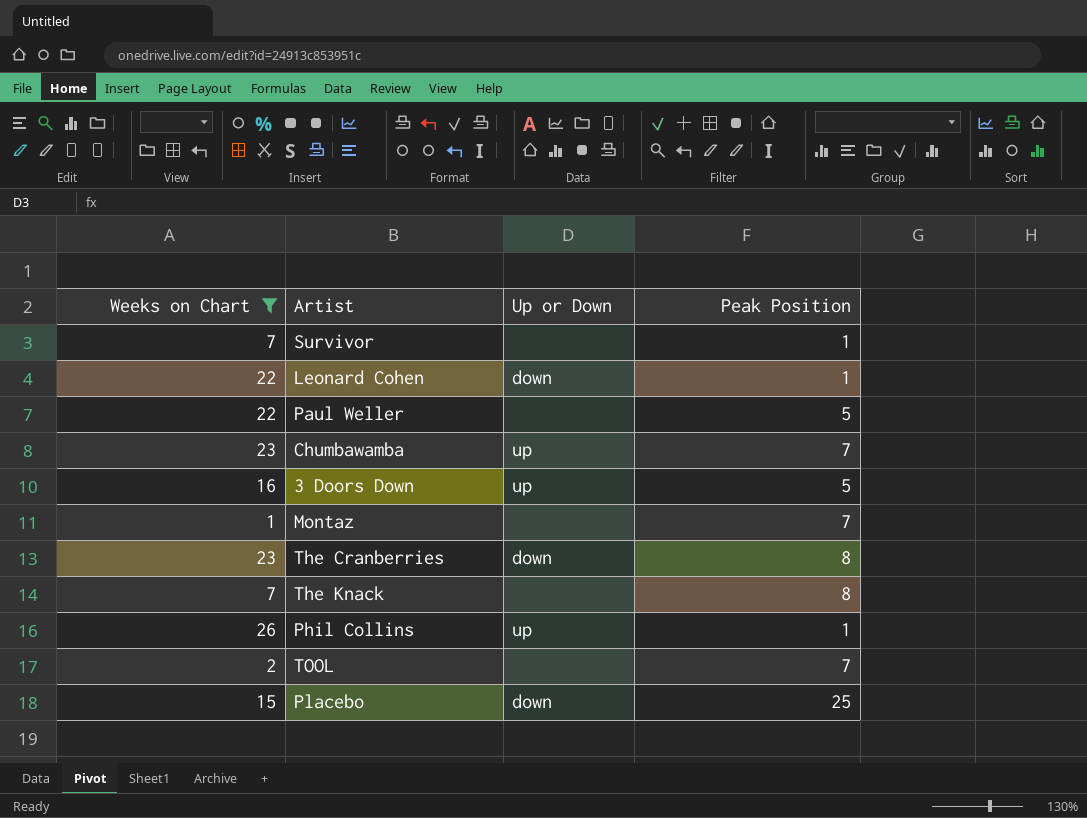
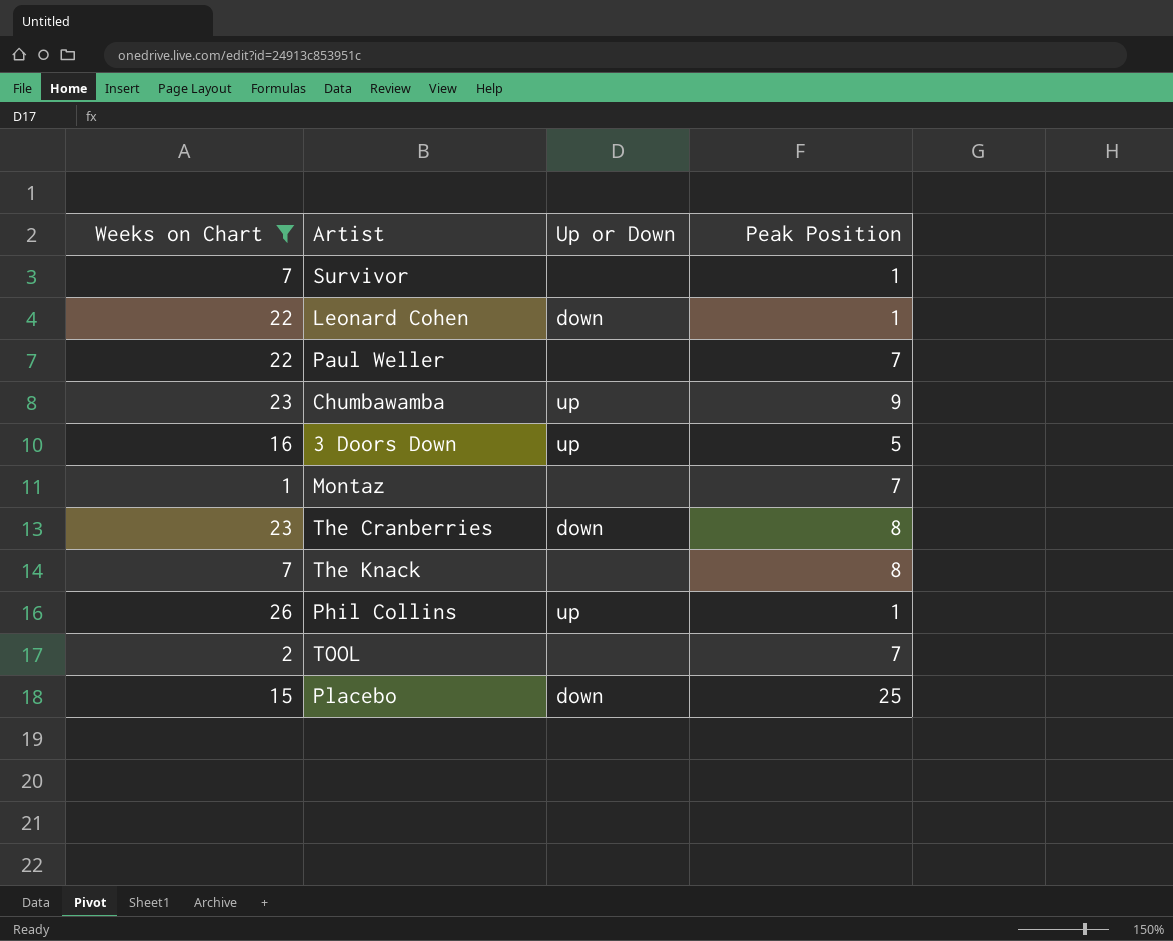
Paul Weller | Peak Position: 5 -> 7
Chumbawamba | Peak Position: 7 -> 9

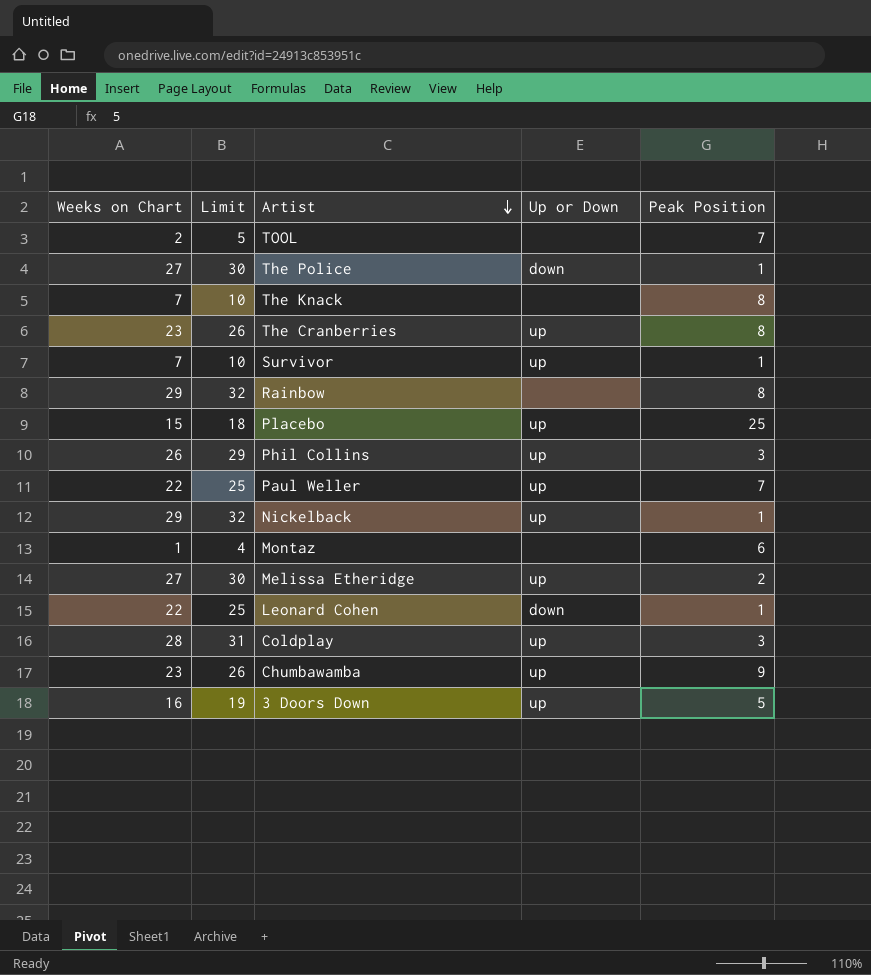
filter: Weeks on Chart <= 26 -> none
row order: none -> Artist descending
column Limit | formula: none -> [Weeks on Chart] + 3
The Cranberries | Up or Down: down -> up
Survivor | Up or Down: none -> up
Placebo | Up or Down: down -> up
Phil Collins | Peak Position: 1 -> 3
Paul Weller | Up or Down: none -> up
Montaz | Peak Position: 7 -> 6

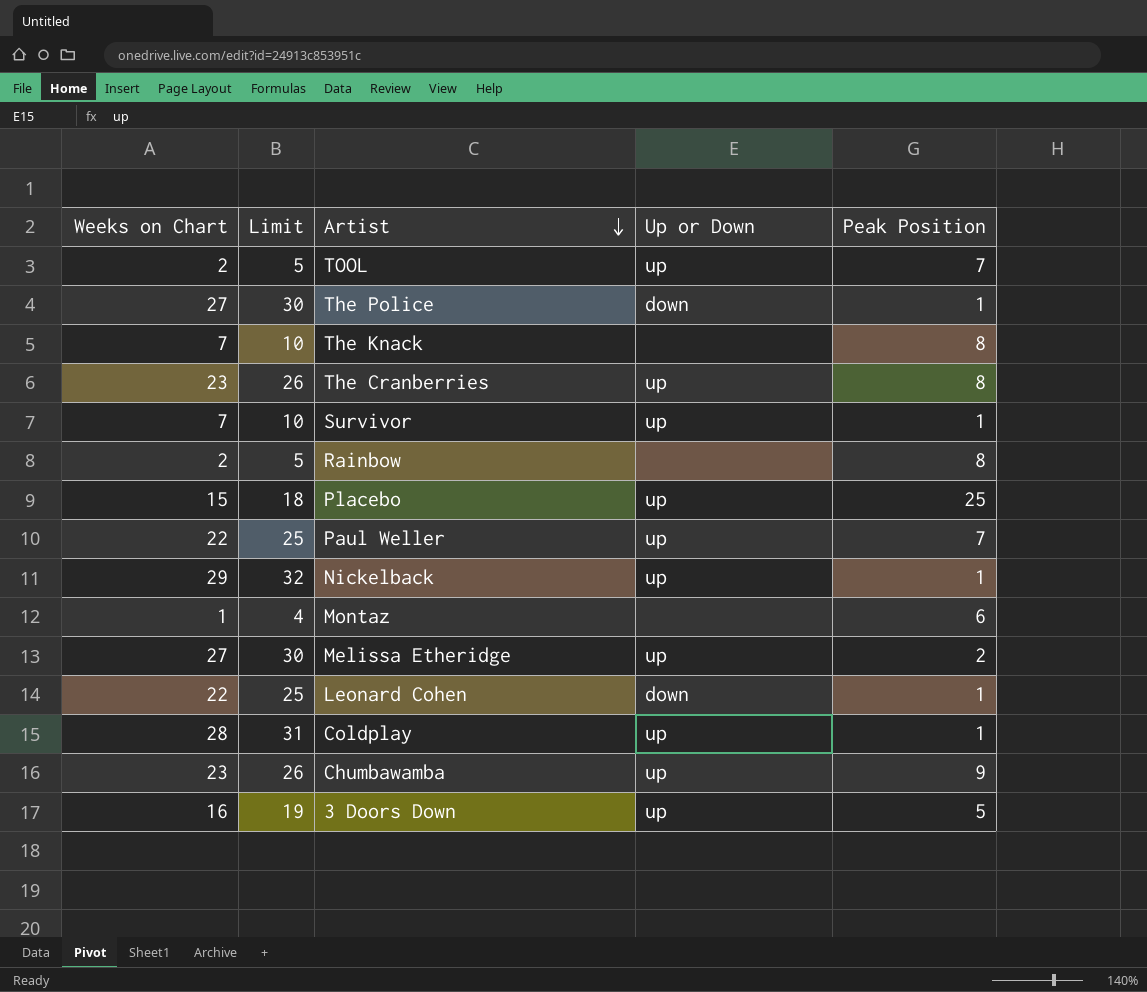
row Phil Collins: 26 | 29 | up | 3 -> none
TOOL | Up or Down: none -> up
Rainbow | Weeks on Chart: 29 -> 2
Rainbow | Limit: 32 -> 5
Coldplay | Peak Position: 3 -> 1

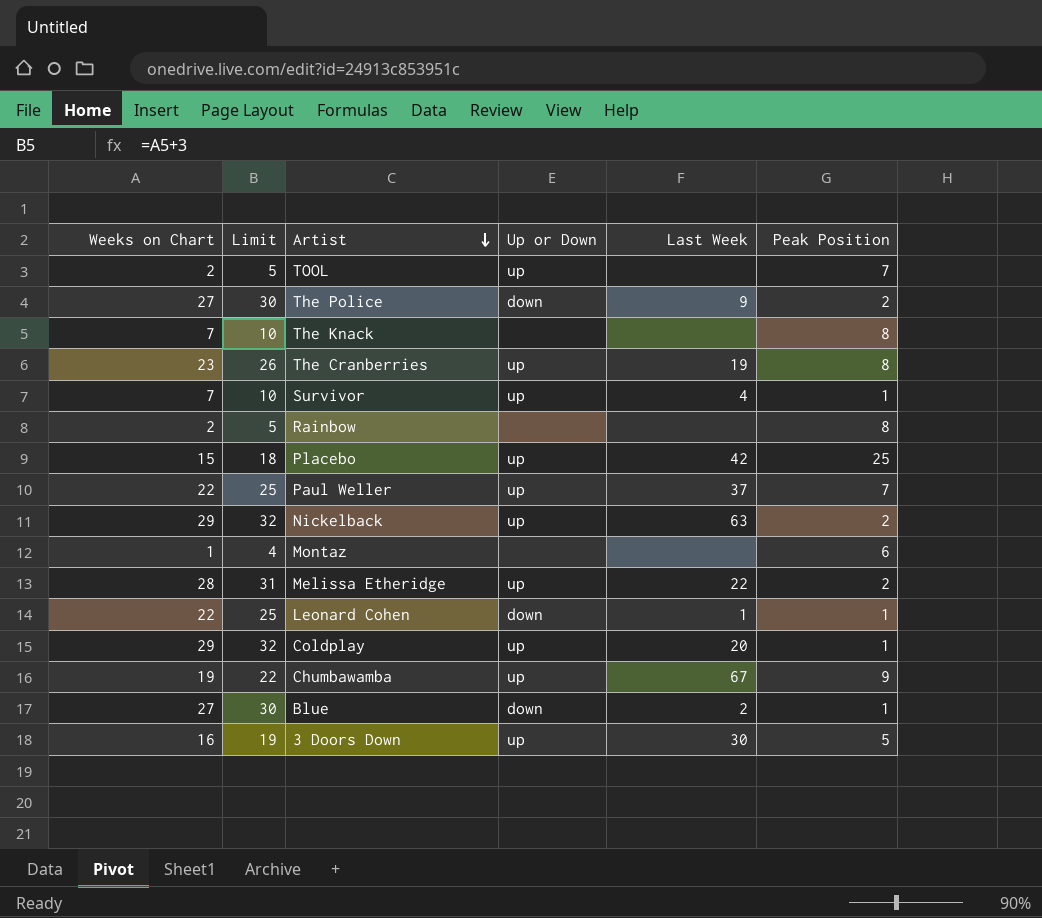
column Last Week | position: none -> 5
The Police | Peak Position: 1 -> 2
Nickelback | Peak Position: 1 -> 2
Melissa Etheridge | Weeks on Chart: 27 -> 28
Melissa Etheridge | Limit: 30 -> 31
Coldplay | Weeks on Chart: 28 -> 29
Coldplay | Limit: 31 -> 32
Chumbawamba | Weeks on Chart: 23 -> 19
Chumbawamba | Limit: 26 -> 22
row Blue: none -> 27 | 30 | down | 2 | 1

